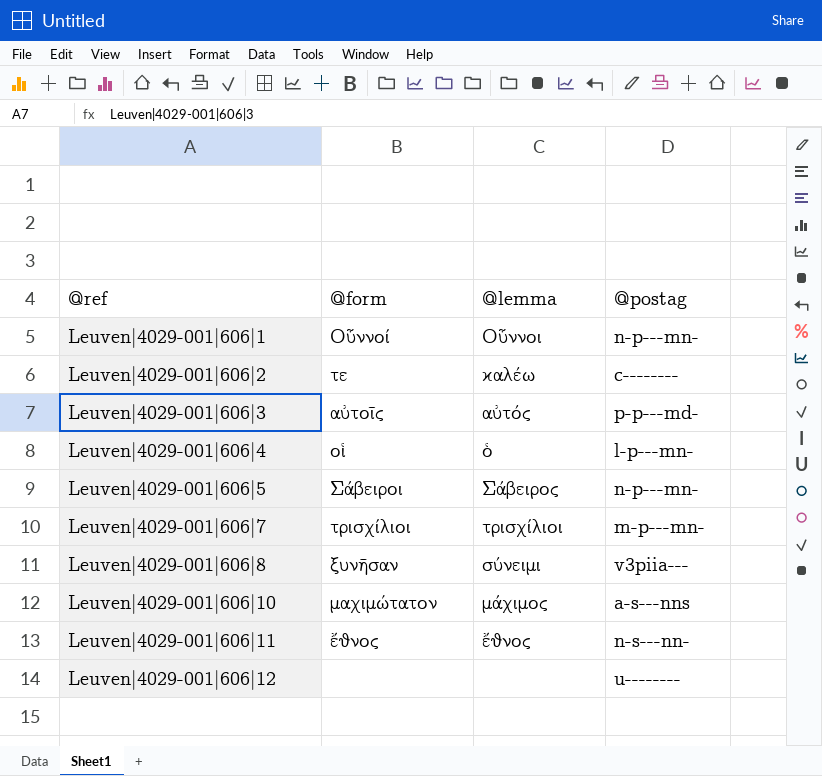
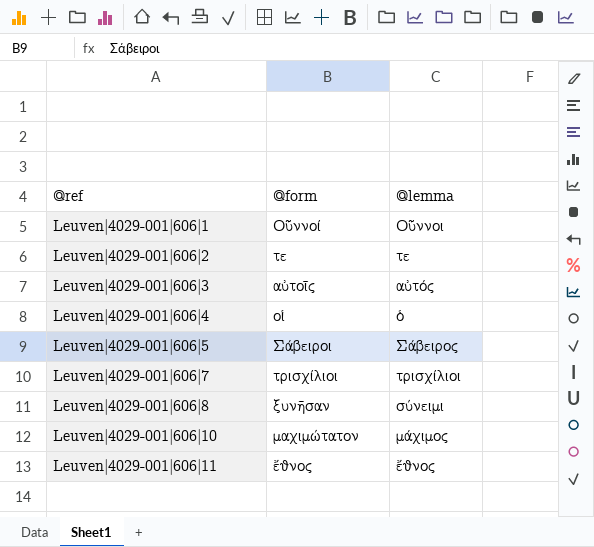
column @postag | position: 4 -> none
row Leuven|4029-001|606|12: none | none | u-------- -> none
Leuven|4029-001|606|2 | @lemma: καλέω -> τε

